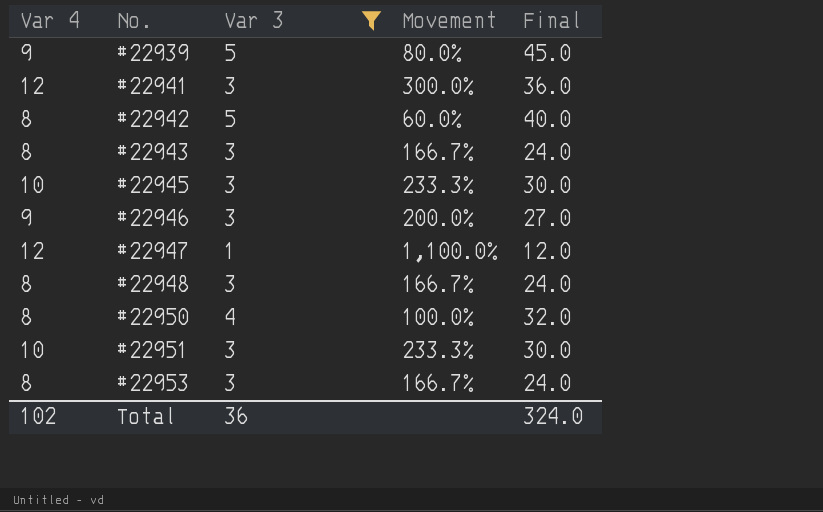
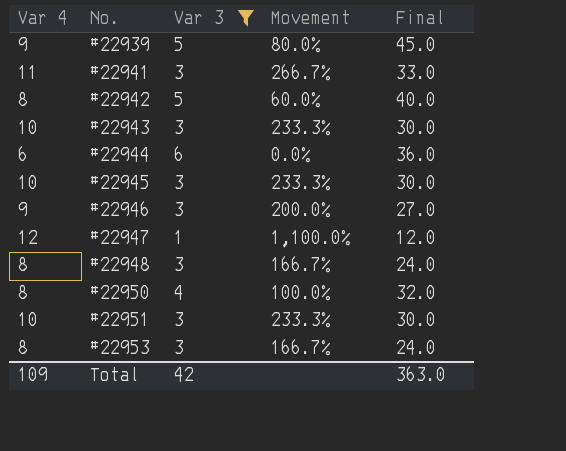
#22941 | Var 4: 12 -> 11
#22941 | Movement: 300.0% -> 266.7%
#22941 | Final: 36.0 -> 33.0
#22943 | Var 4: 8 -> 10
#22943 | Movement: 166.7% -> 233.3%
#22943 | Final: 24.0 -> 30.0
row #22944: none -> 6 | 6 | 0.0% | 36.0
Total | Var 4: 102 -> 109
Total | Var 3: 36 -> 42
Total | Final: 324.0 -> 363.0

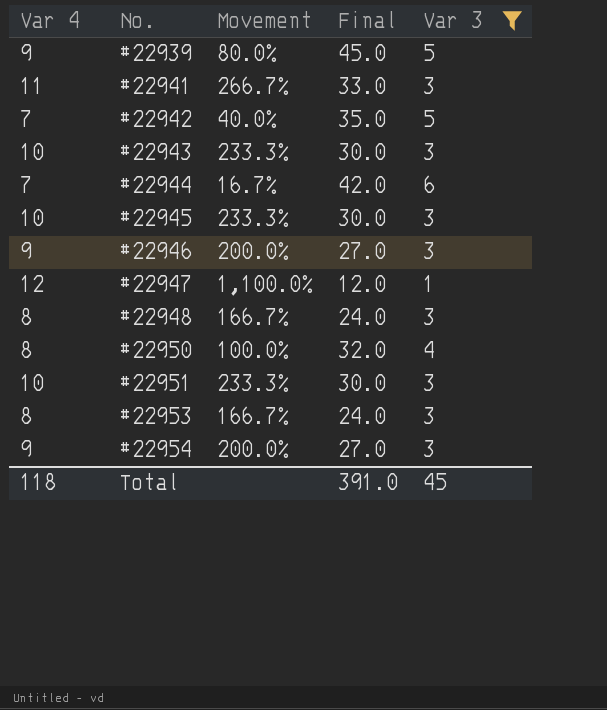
column Var 3 | position: 3 -> 5
#22942 | Var 4: 8 -> 7
#22942 | Movement: 60.0% -> 40.0%
#22942 | Final: 40.0 -> 35.0
#22944 | Var 4: 6 -> 7
#22944 | Movement: 0.0% -> 16.7%
#22944 | Final: 36.0 -> 42.0
row #22954: none -> 9 | 200.0% | 27.0 | 3
Total | Var 4: 109 -> 118
Total | Final: 363.0 -> 391.0
Total | Var 3: 42 -> 45

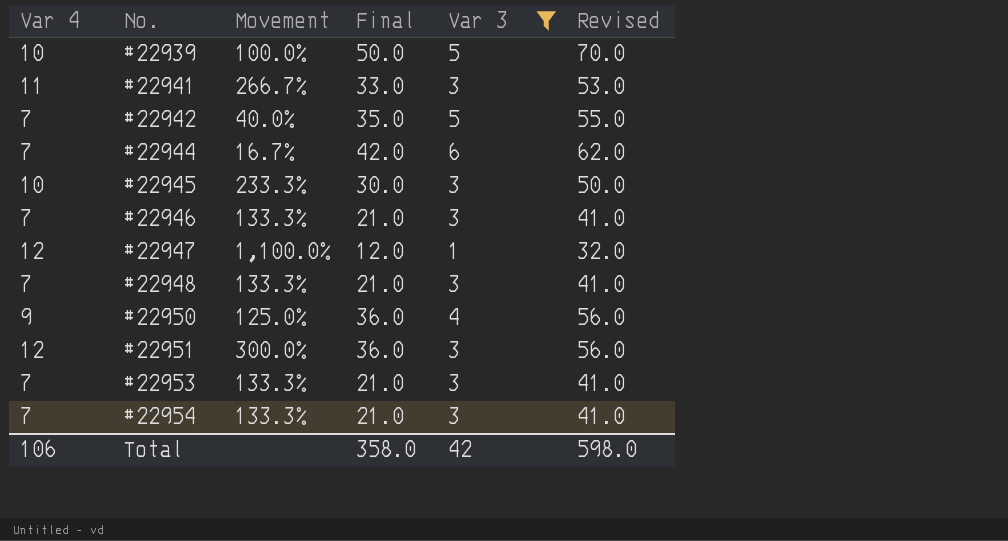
column Revised | formula: none -> [Final] + 20
row #22943: 10 | 233.3% | 30.0 | 3 -> none
#22939 | Var 4: 9 -> 10
#22939 | Movement: 80.0% -> 100.0%
#22939 | Final: 45.0 -> 50.0
#22946 | Var 4: 9 -> 7
#22946 | Movement: 200.0% -> 133.3%
#22946 | Final: 27.0 -> 21.0
#22948 | Var 4: 8 -> 7
#22948 | Movement: 166.7% -> 133.3%
#22948 | Final: 24.0 -> 21.0
#22950 | Var 4: 8 -> 9
#22950 | Movement: 100.0% -> 125.0%
#22950 | Final: 32.0 -> 36.0
#22951 | Var 4: 10 -> 12
#22951 | Movement: 233.3% -> 300.0%
#22951 | Final: 30.0 -> 36.0
#22953 | Var 4: 8 -> 7
#22953 | Movement: 166.7% -> 133.3%
#22953 | Final: 24.0 -> 21.0
#22954 | Var 4: 9 -> 7
#22954 | Movement: 200.0% -> 133.3%
#22954 | Final: 27.0 -> 21.0
Total | Var 4: 118 -> 106
Total | Final: 391.0 -> 358.0
Total | Var 3: 45 -> 42

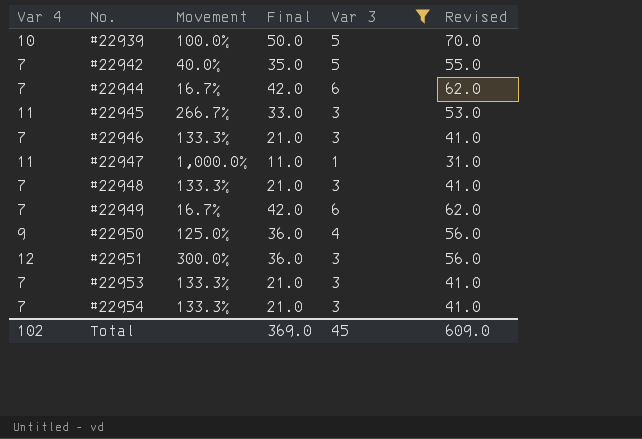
row #22941: 11 | 266.7% | 33.0 | 3 | 53.0 -> none
#22945 | Var 4: 10 -> 11
#22945 | Movement: 233.3% -> 266.7%
#22945 | Final: 30.0 -> 33.0
#22945 | Revised: 50.0 -> 53.0
#22947 | Var 4: 12 -> 11
#22947 | Movement: 1,100.0% -> 1,000.0%
#22947 | Final: 12.0 -> 11.0
#22947 | Revised: 32.0 -> 31.0
row #22949: none -> 7 | 16.7% | 42.0 | 6 | 62.0
Total | Var 4: 106 -> 102
Total | Final: 358.0 -> 369.0
Total | Var 3: 42 -> 45
Total | Revised: 598.0 -> 609.0

